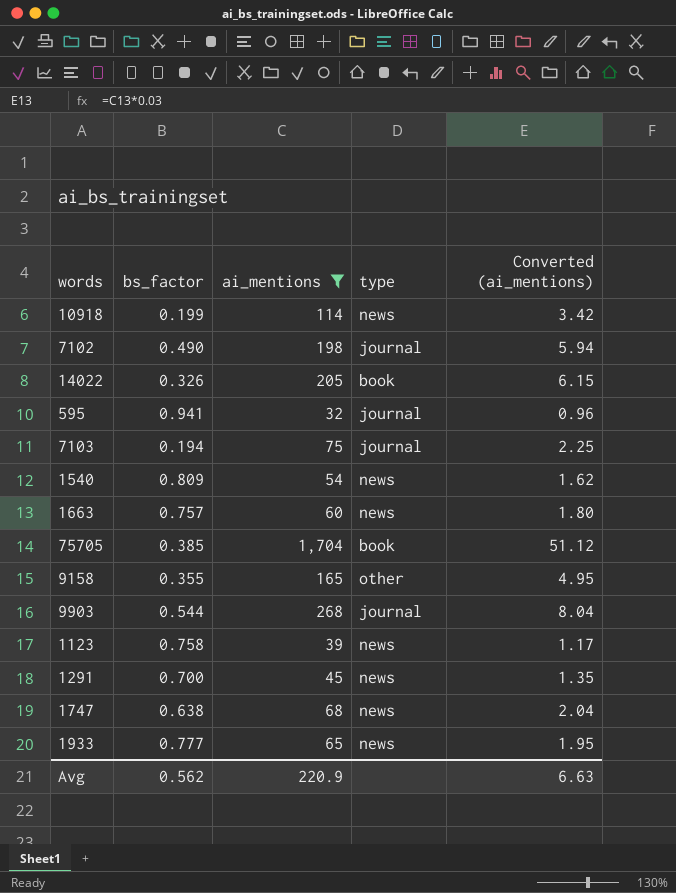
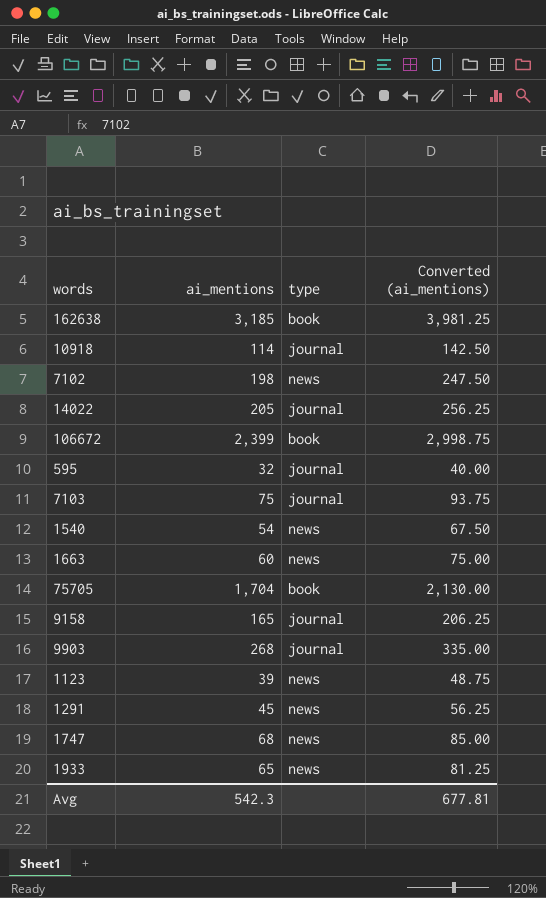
filter: ai_mentions <= 1,704 -> none
column bs_factor | position: 2 -> none
column Converted (ai_mentions) | formula: [ai_mentions] * 0.03 -> [ai_mentions] * 1.25
10918 | type: news -> journal
7102 | type: journal -> news
14022 | type: book -> journal
9158 | type: other -> journal
Avg | ai_mentions: 220.9 -> 542.3
Avg | Converted (ai_mentions): 6.63 -> 677.81

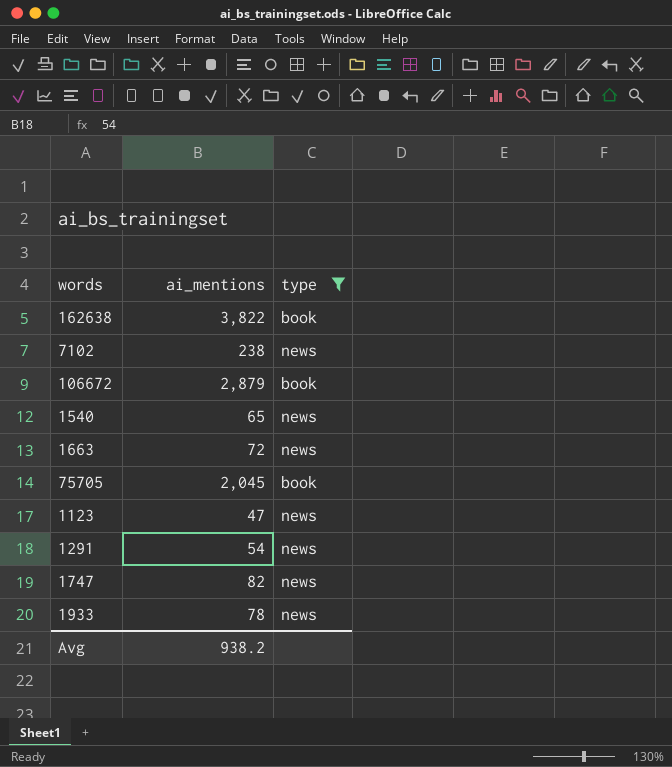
filter: none -> type != journal
column Converted (ai_mentions) | formula: [ai_mentions] * 1.25 -> none
162638 | ai_mentions: 3,185 -> 3,822
7102 | ai_mentions: 198 -> 238
106672 | ai_mentions: 2,399 -> 2,879
1540 | ai_mentions: 54 -> 65
1663 | ai_mentions: 60 -> 72
75705 | ai_mentions: 1,704 -> 2,045
1123 | ai_mentions: 39 -> 47
1291 | ai_mentions: 45 -> 54
1747 | ai_mentions: 68 -> 82
1933 | ai_mentions: 65 -> 78
Avg | ai_mentions: 542.3 -> 938.2

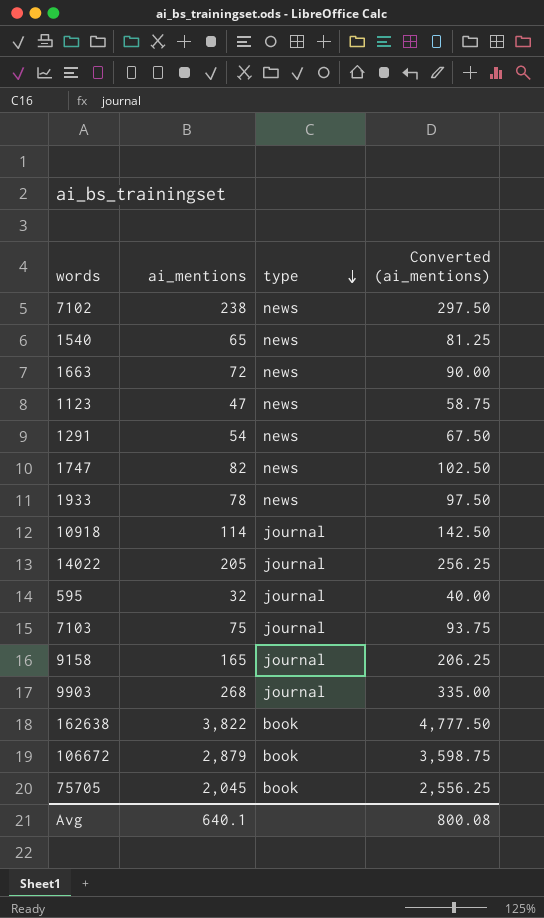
filter: type != journal -> none
row order: none -> type descending
column Converted (ai_mentions) | formula: none -> [ai_mentions] * 1.25
Avg | ai_mentions: 938.2 -> 640.1

